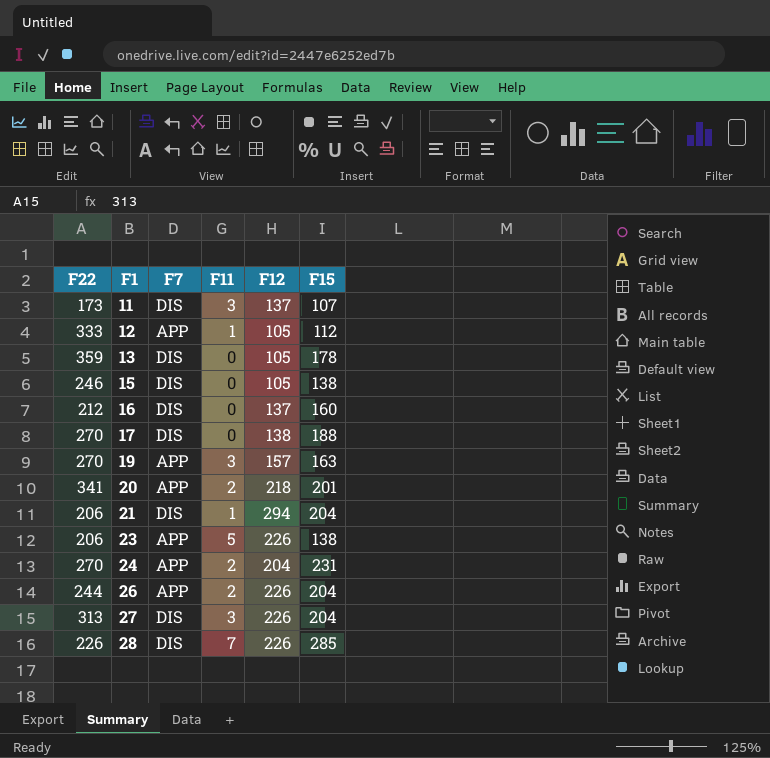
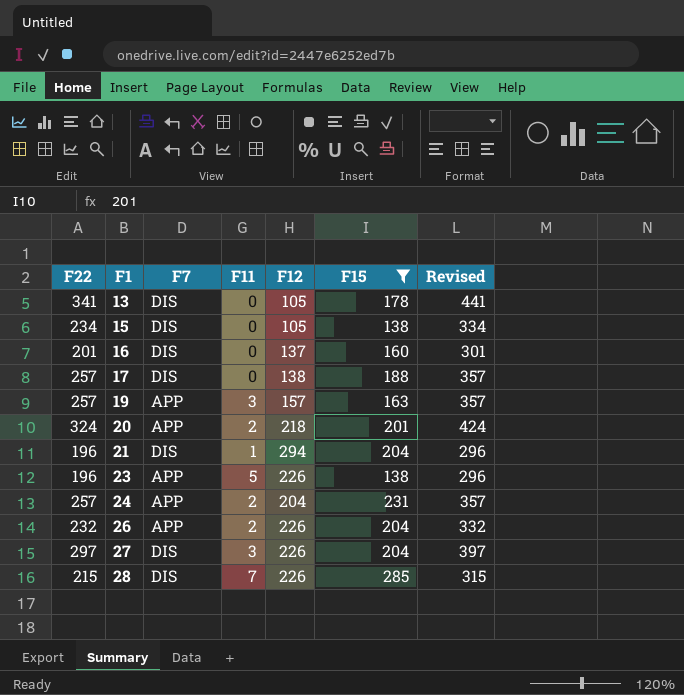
filter: none -> F15 >= 138
column Revised | formula: none -> [F22] + 100
13 | F22: 359 -> 341
15 | F22: 246 -> 234
16 | F22: 212 -> 201
17 | F22: 270 -> 257
19 | F22: 270 -> 257
20 | F22: 341 -> 324
21 | F22: 206 -> 196
23 | F22: 206 -> 196
24 | F22: 270 -> 257
26 | F22: 244 -> 232
27 | F22: 313 -> 297
28 | F22: 226 -> 215

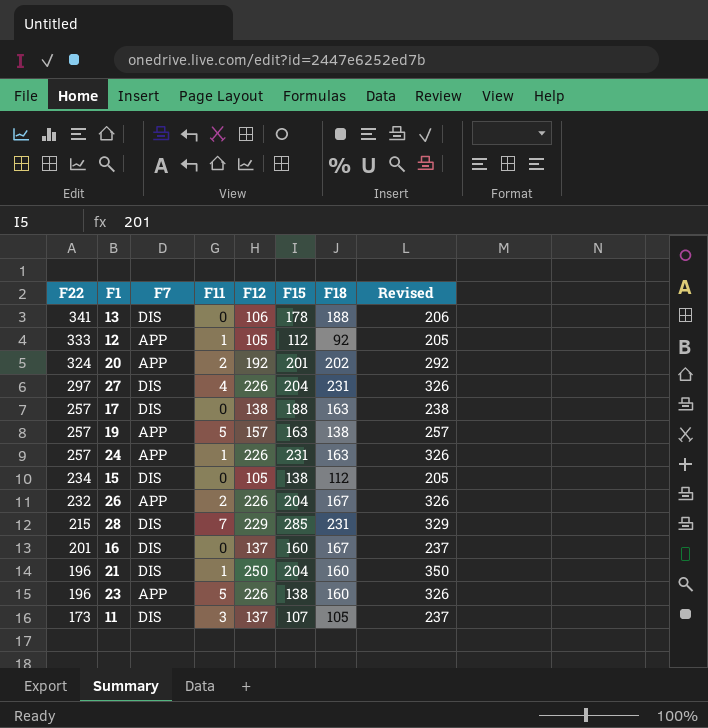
filter: F15 >= 138 -> none
row order: F1 ascending -> F22 descending
column F18 | position: none -> 7
column Revised | formula: [F22] + 100 -> [F12] + 100
13 | F12: 105 -> 106
20 | F12: 218 -> 192
27 | F11: 3 -> 4
19 | F11: 3 -> 5
24 | F11: 2 -> 1
24 | F12: 204 -> 226
28 | F12: 226 -> 229
21 | F12: 294 -> 250

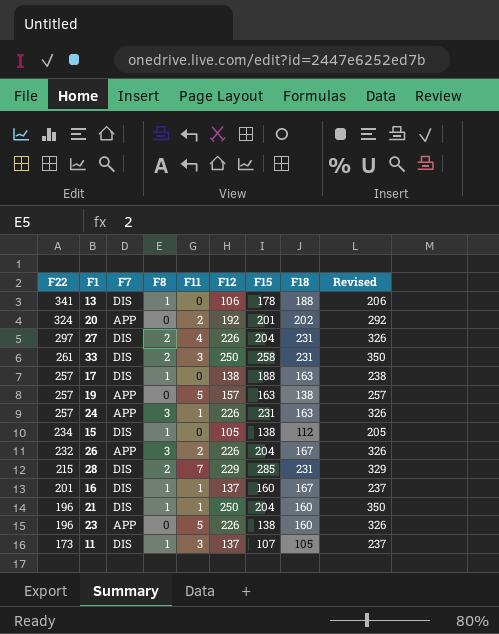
column F8 | position: none -> 4
row 12: 333 | APP | 1 | 105 | 112 | 92 | 205 -> none
row 33: none -> 261 | DIS | 2 | 3 | 250 | 258 | 231 | 350
16 | F11: 0 -> 1

